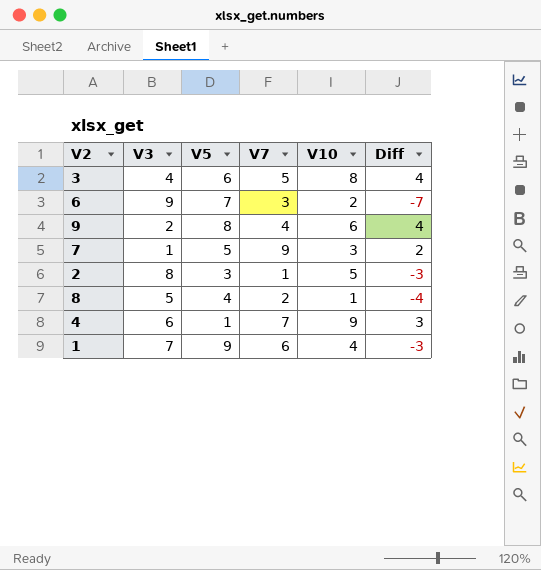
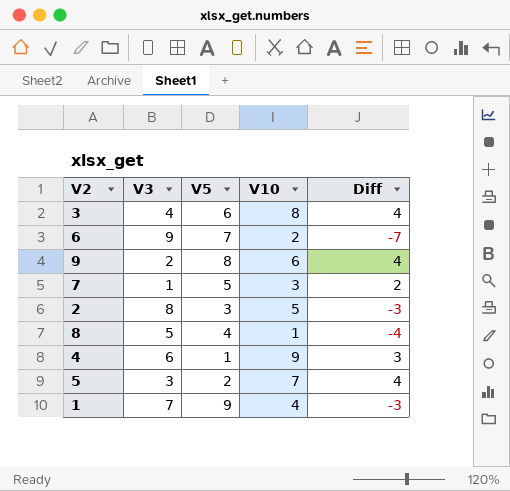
column V7 | position: 4 -> none
row 5: none -> 3 | 2 | 7 | 4

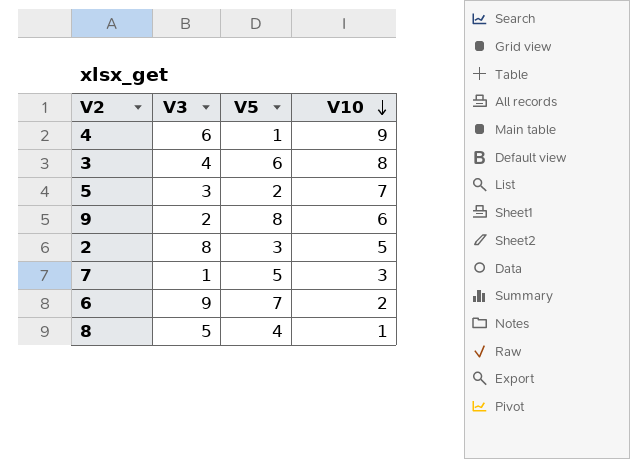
row order: none -> V10 descending
column Diff | formula: [V10] - [V3] -> none
row 1: 7 | 9 | 4 | -3 -> none

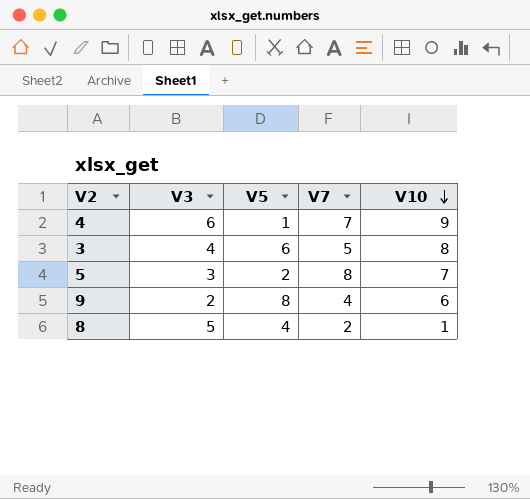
column V7 | position: none -> 4
row 2: 8 | 3 | 5 -> none
row 7: 1 | 5 | 3 -> none
row 6: 9 | 7 | 2 -> none

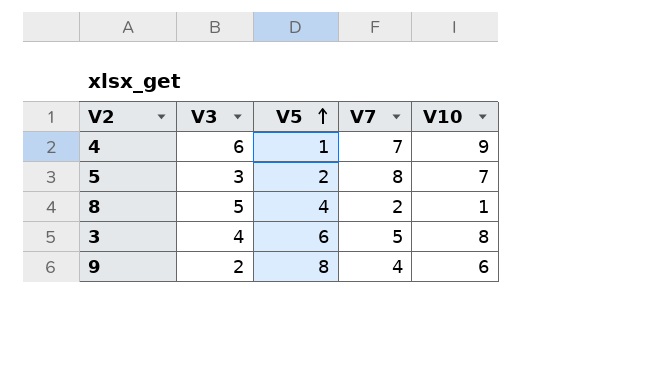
row order: V10 descending -> V5 ascending

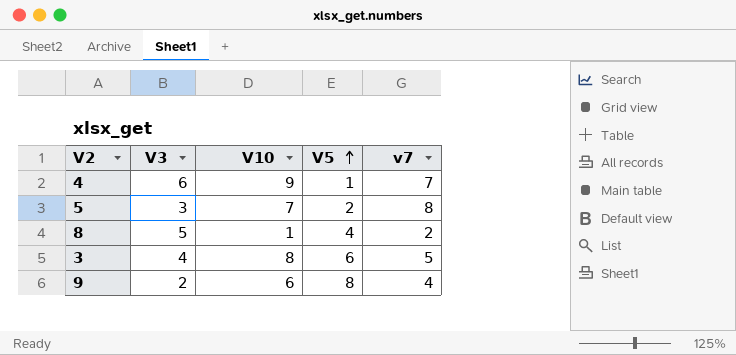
column V10 | position: 5 -> 3
column name: V7 -> v7

